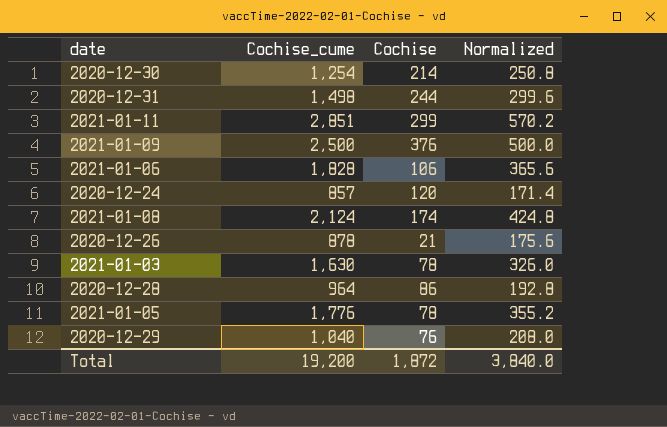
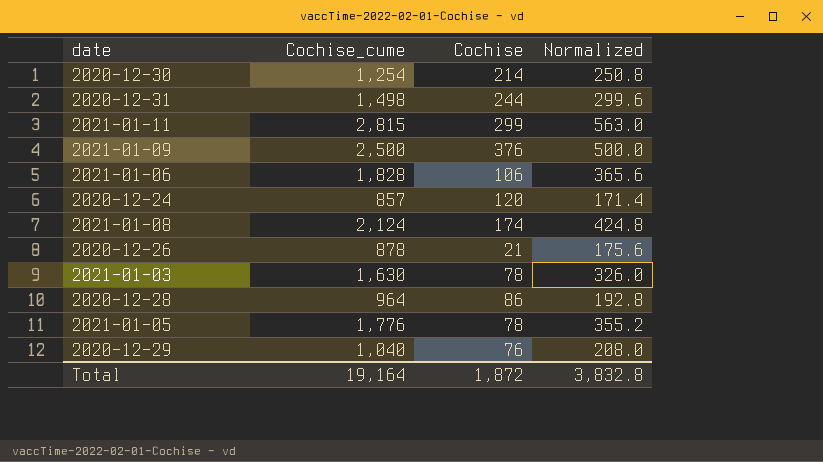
2021-01-11 | Cochise_cume: 2,851 -> 2,815
2021-01-11 | Normalized: 570.2 -> 563.0
Total | Cochise_cume: 19,200 -> 19,164
Total | Normalized: 3,840.0 -> 3,832.8

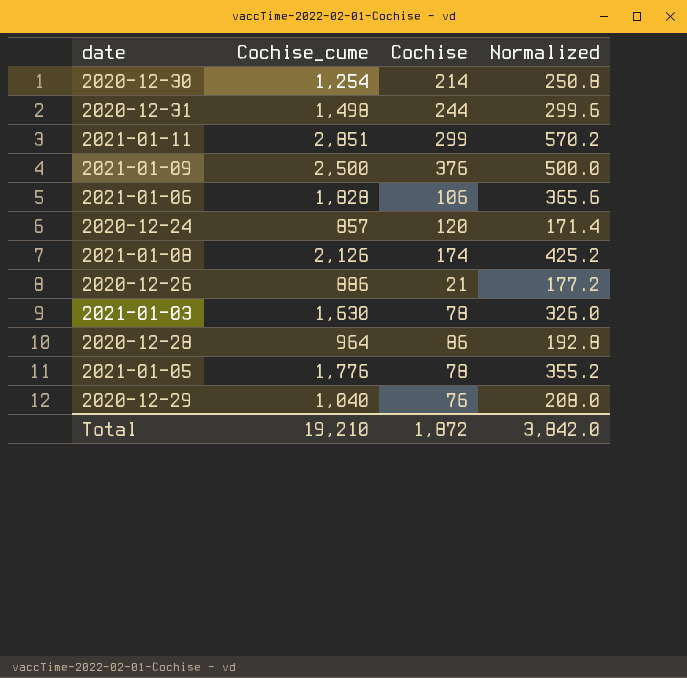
2021-01-11 | Cochise_cume: 2,815 -> 2,851
2021-01-11 | Normalized: 563.0 -> 570.2
2021-01-08 | Cochise_cume: 2,124 -> 2,126
2021-01-08 | Normalized: 424.8 -> 425.2
2020-12-26 | Cochise_cume: 878 -> 886
2020-12-26 | Normalized: 175.6 -> 177.2
Total | Cochise_cume: 19,164 -> 19,210
Total | Normalized: 3,832.8 -> 3,842.0

